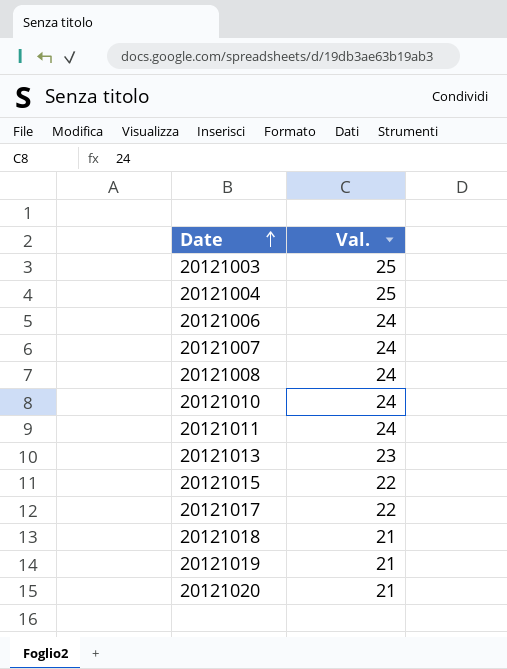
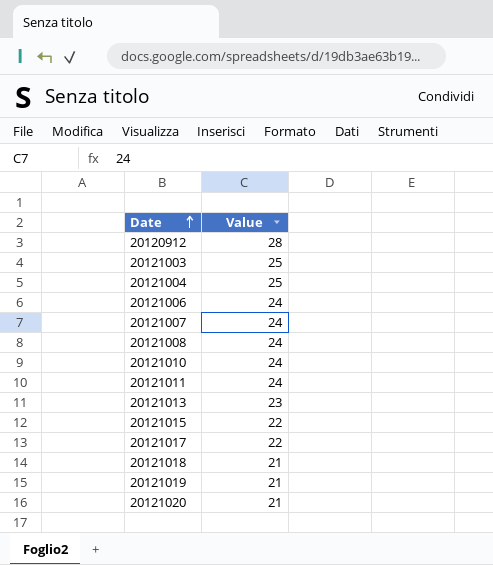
column name: Val. -> Value
row 20120912: none -> 28

